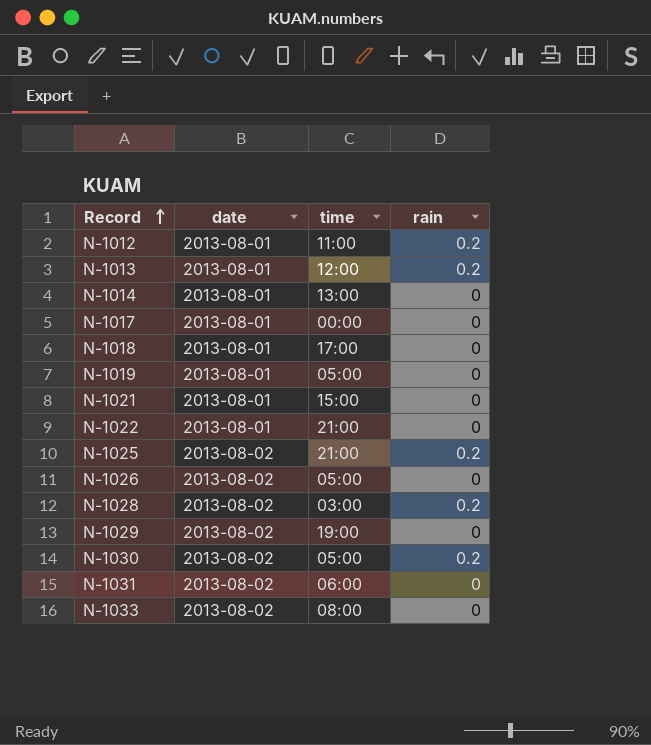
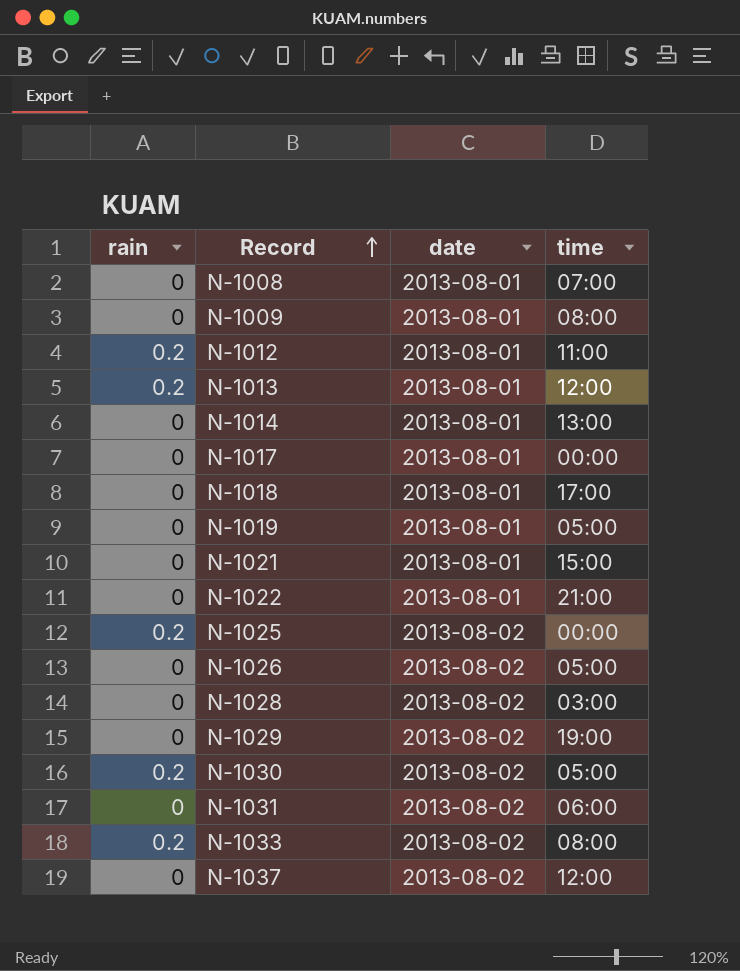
column rain | position: 4 -> 1
row N-1008: none -> 0 | 2013-08-01 | 07:00
row N-1009: none -> 0 | 2013-08-01 | 08:00
N-1025 | time: 21:00 -> 00:00
N-1028 | rain: 0.2 -> 0
N-1033 | rain: 0 -> 0.2
row N-1037: none -> 0 | 2013-08-02 | 12:00

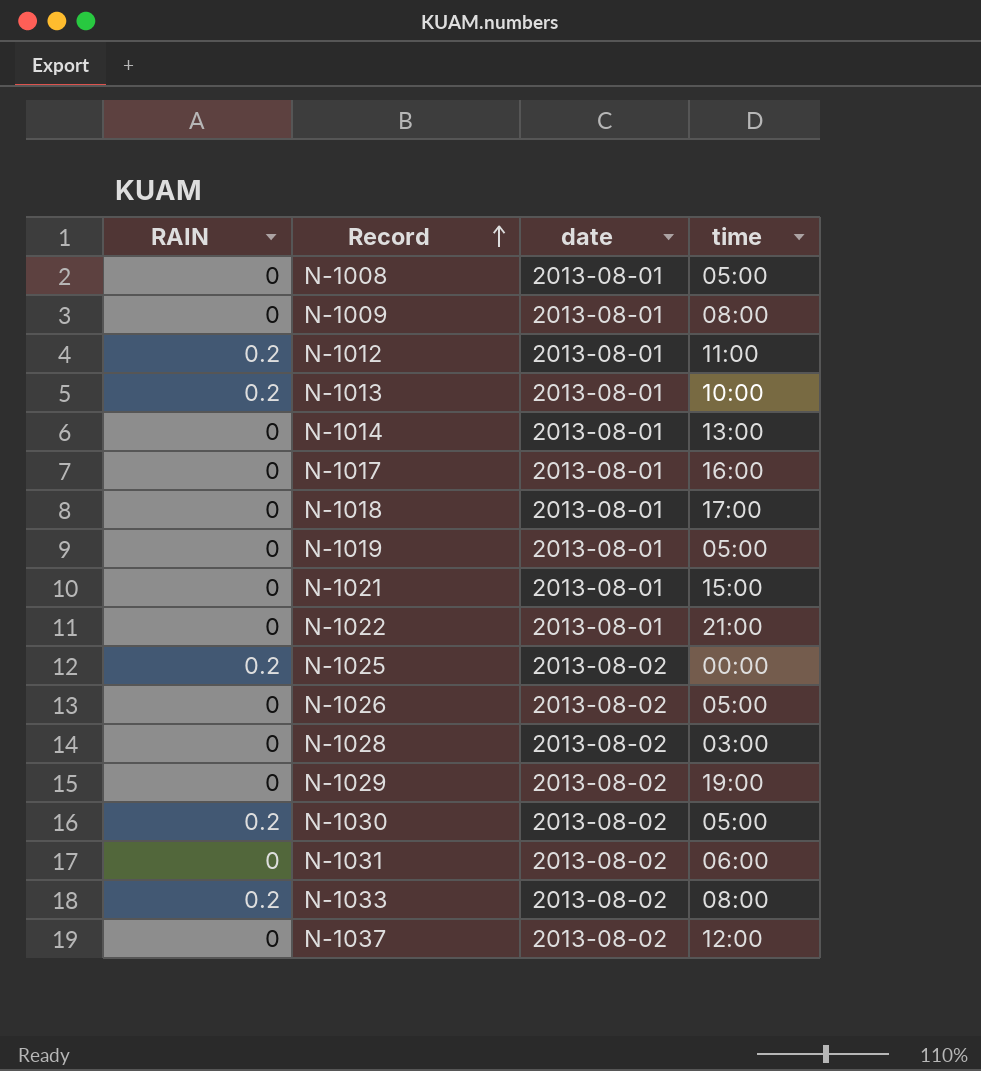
column name: rain -> RAIN
N-1008 | time: 07:00 -> 05:00
N-1013 | time: 12:00 -> 10:00
N-1017 | time: 00:00 -> 16:00

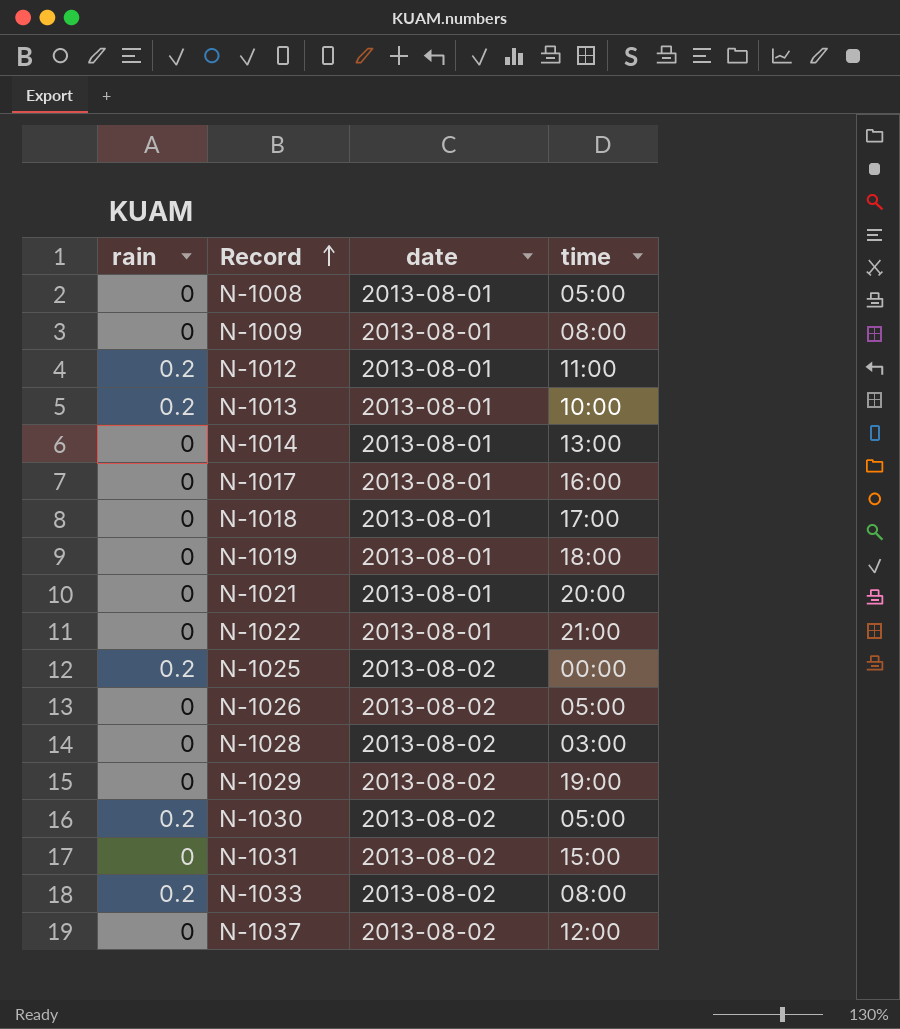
column name: RAIN -> rain
N-1019 | time: 05:00 -> 18:00
N-1021 | time: 15:00 -> 20:00
N-1031 | time: 06:00 -> 15:00

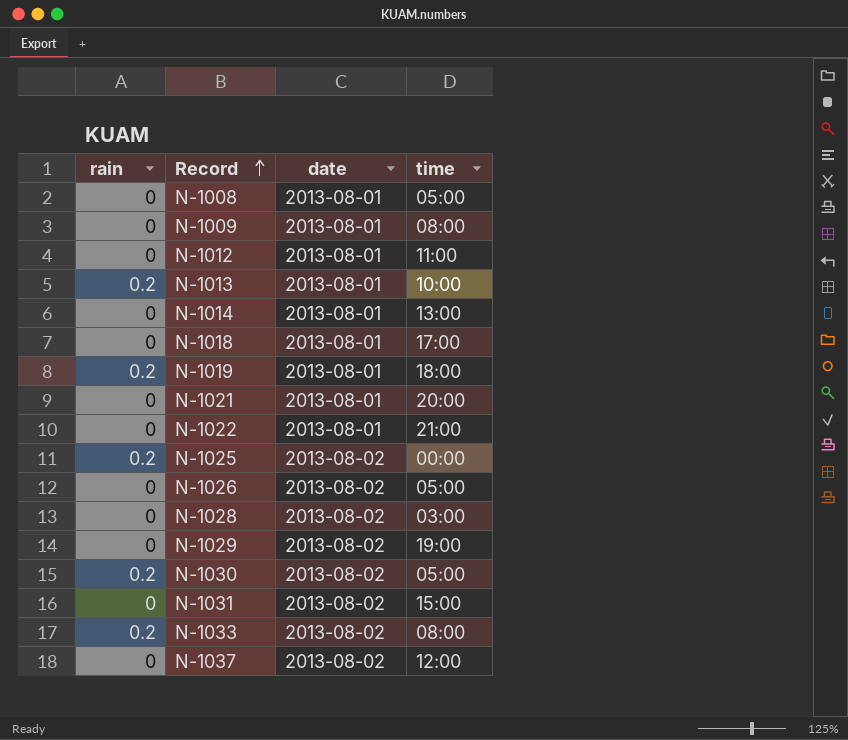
row N-1017: 0 | 2013-08-01 | 16:00 -> none
N-1012 | rain: 0.2 -> 0
N-1019 | rain: 0 -> 0.2

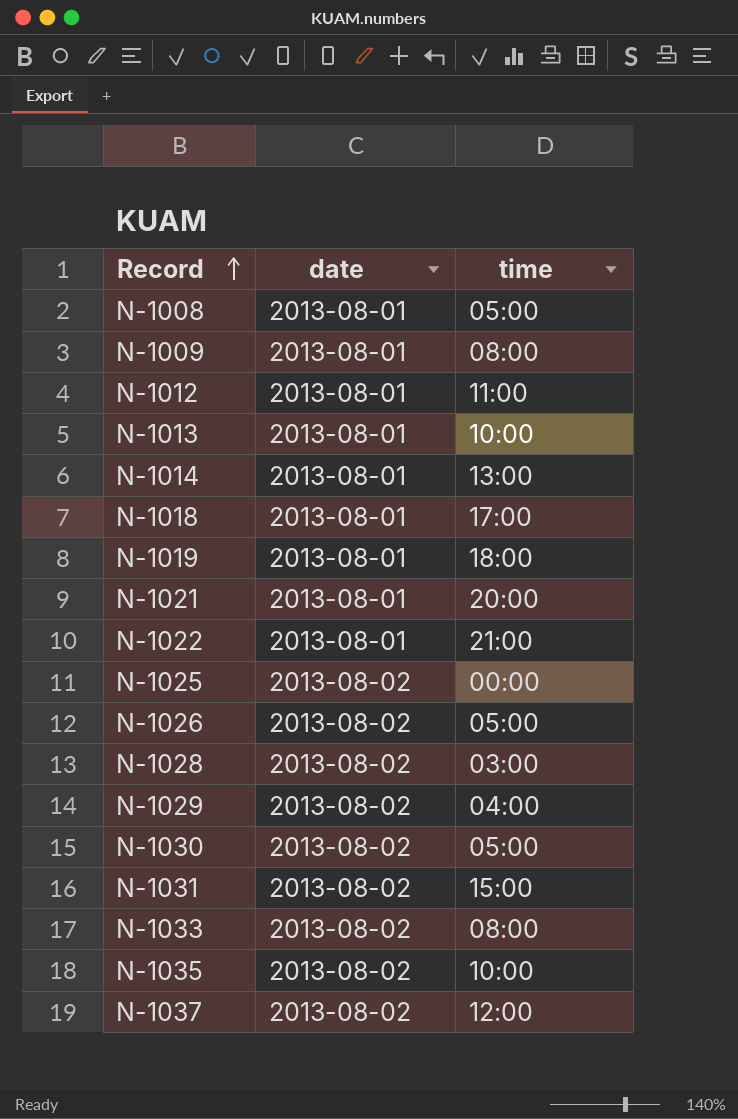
column rain | position: 1 -> none
N-1029 | time: 19:00 -> 04:00
row N-1035: none -> 2013-08-02 | 10:00

